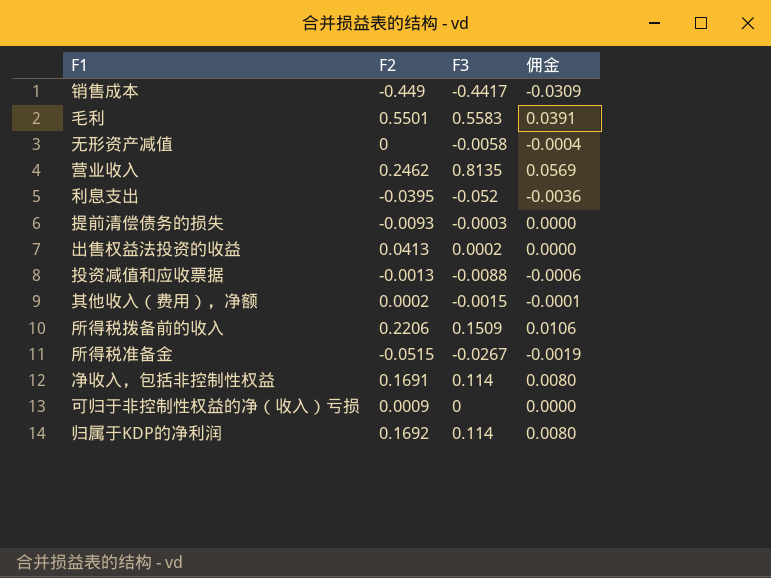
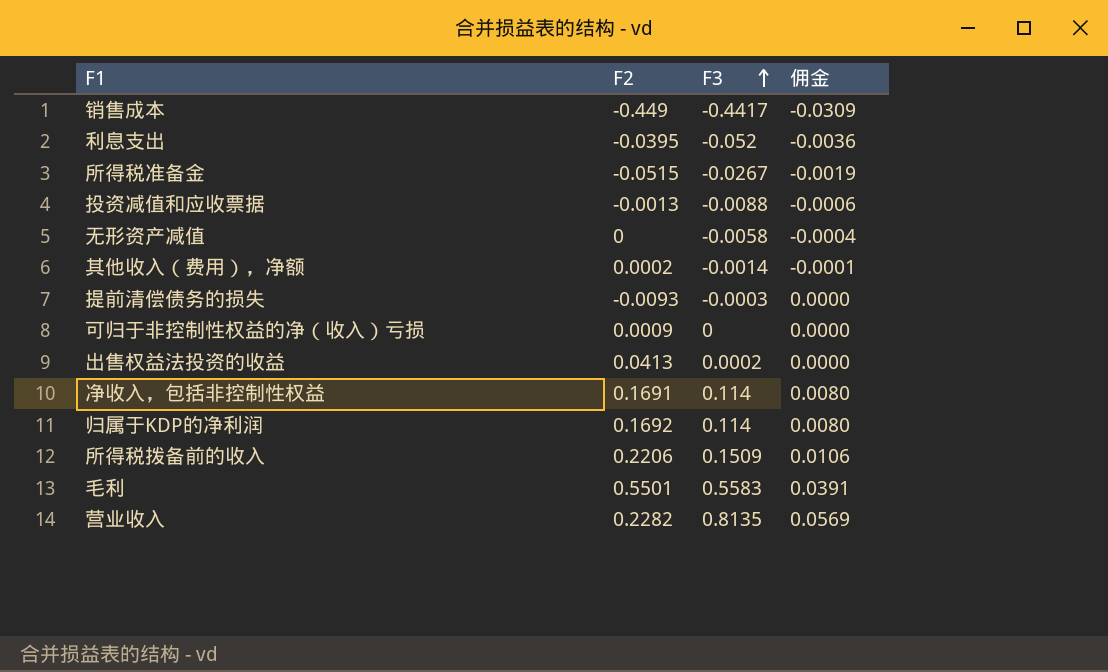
row order: none -> F3 ascending
其他收入（费用），净额 | F3: -0.0015 -> -0.0014
营业收入 | F2: 0.2462 -> 0.2282

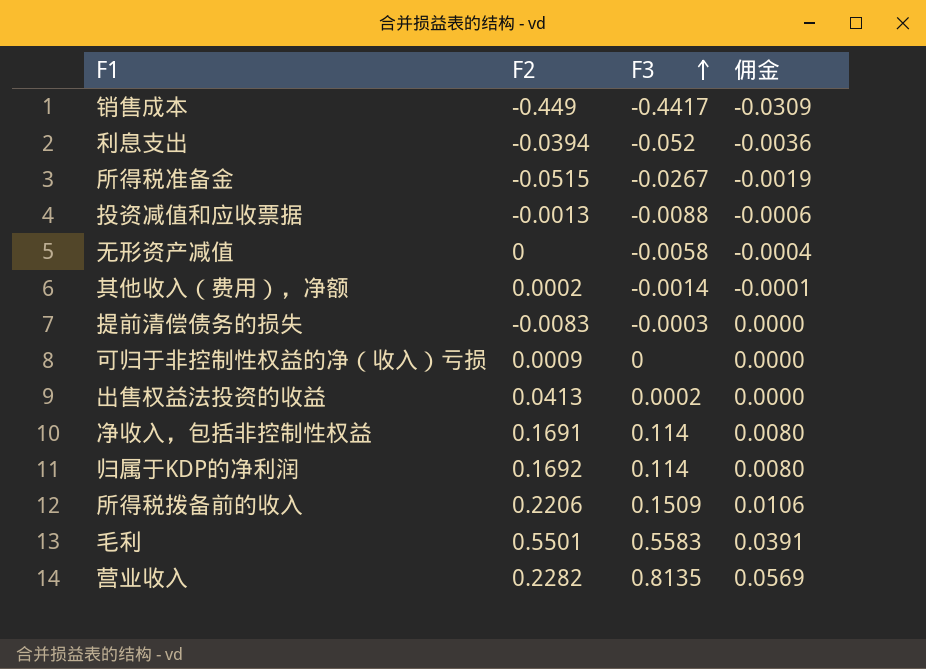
利息支出 | F2: -0.0395 -> -0.0394
提前清偿债务的损失 | F2: -0.0093 -> -0.0083

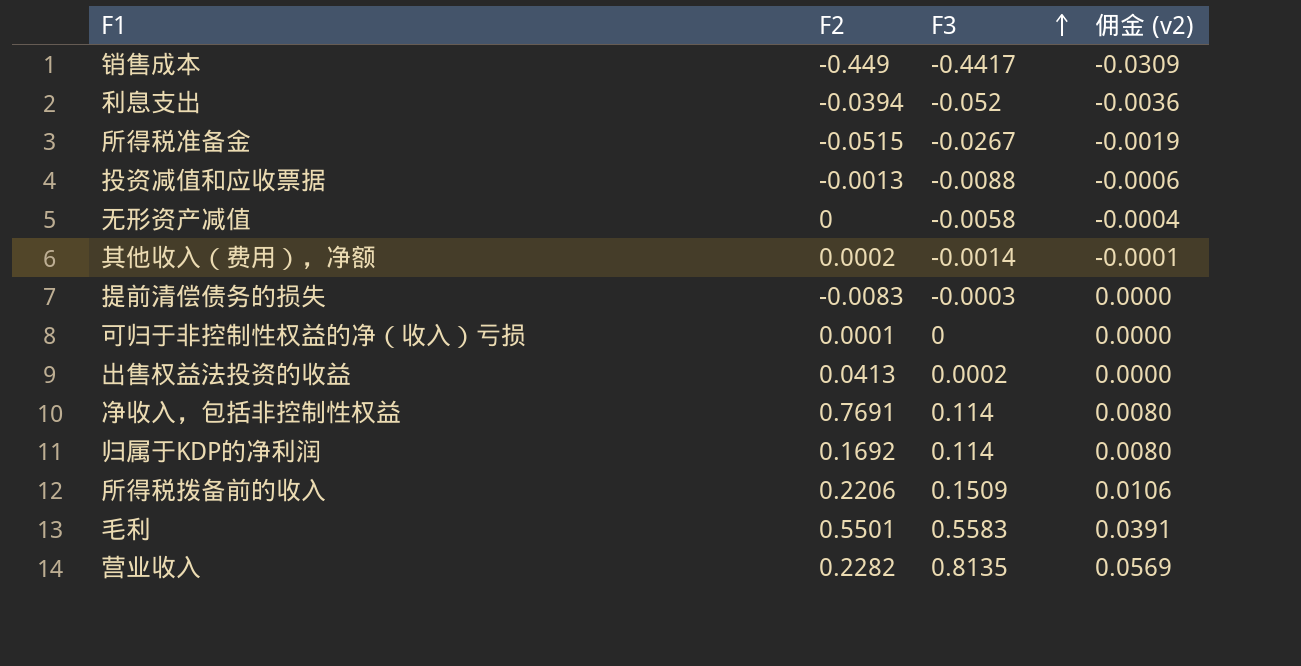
column name: 佣金 -> 佣金 (v2)
可归于非控制性权益的净（收入）亏损 | F2: 0.0009 -> 0.0001
净收入，包括非控制性权益 | F2: 0.1691 -> 0.7691

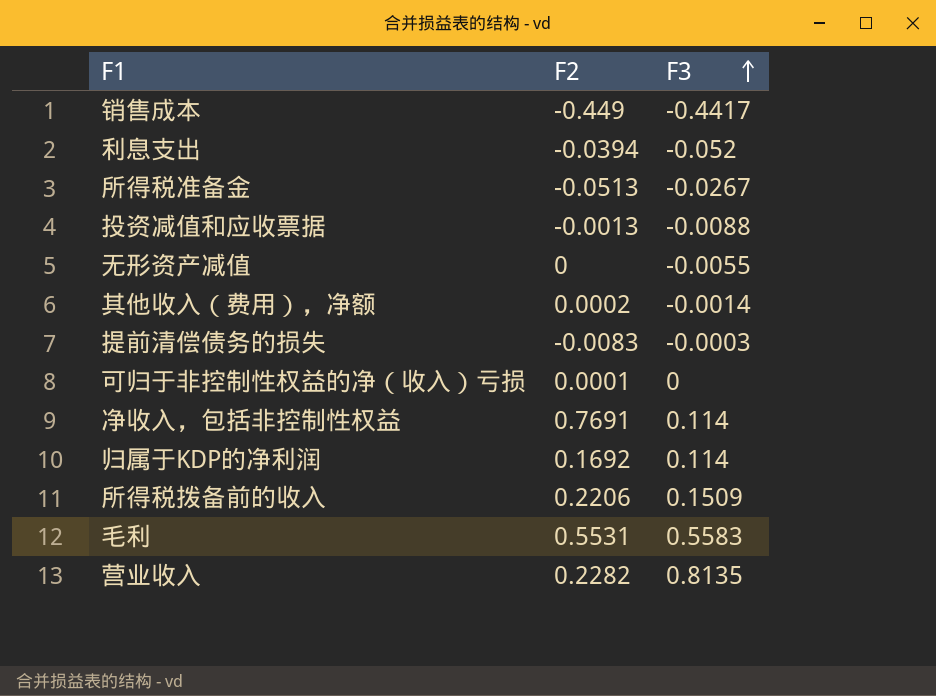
column 佣金 (v2) | formula: [F3] * 0.07 -> none
row 出售权益法投资的收益: 0.0413 | 0.0002 | 0.0000 -> none
所得税准备金 | F2: -0.0515 -> -0.0513
无形资产减值 | F3: -0.0058 -> -0.0055
毛利 | F2: 0.5501 -> 0.5531

